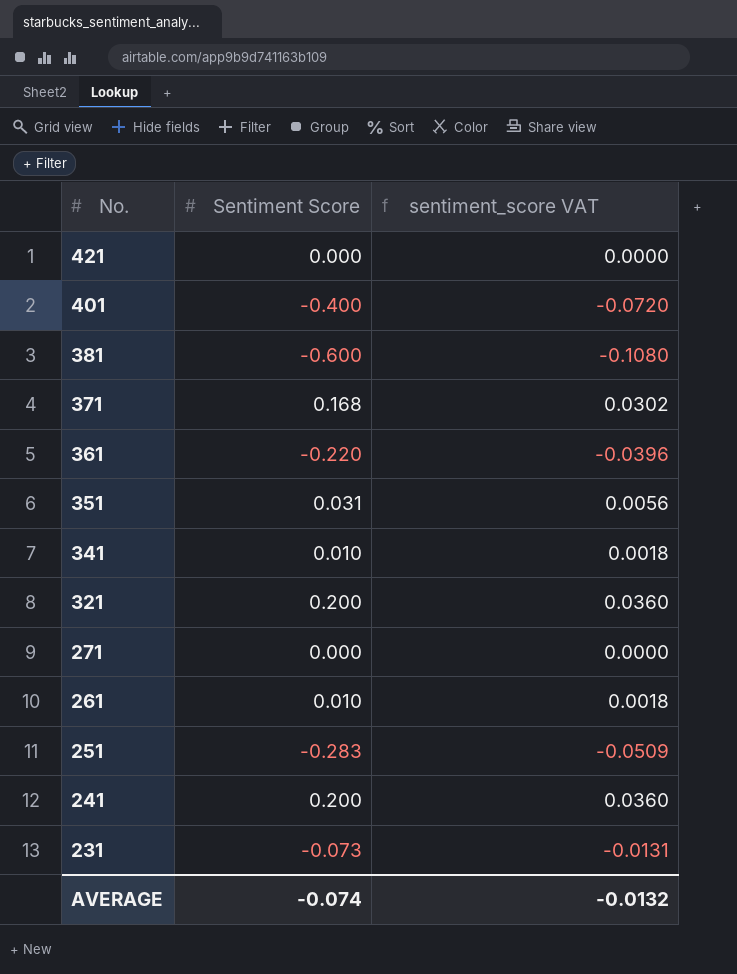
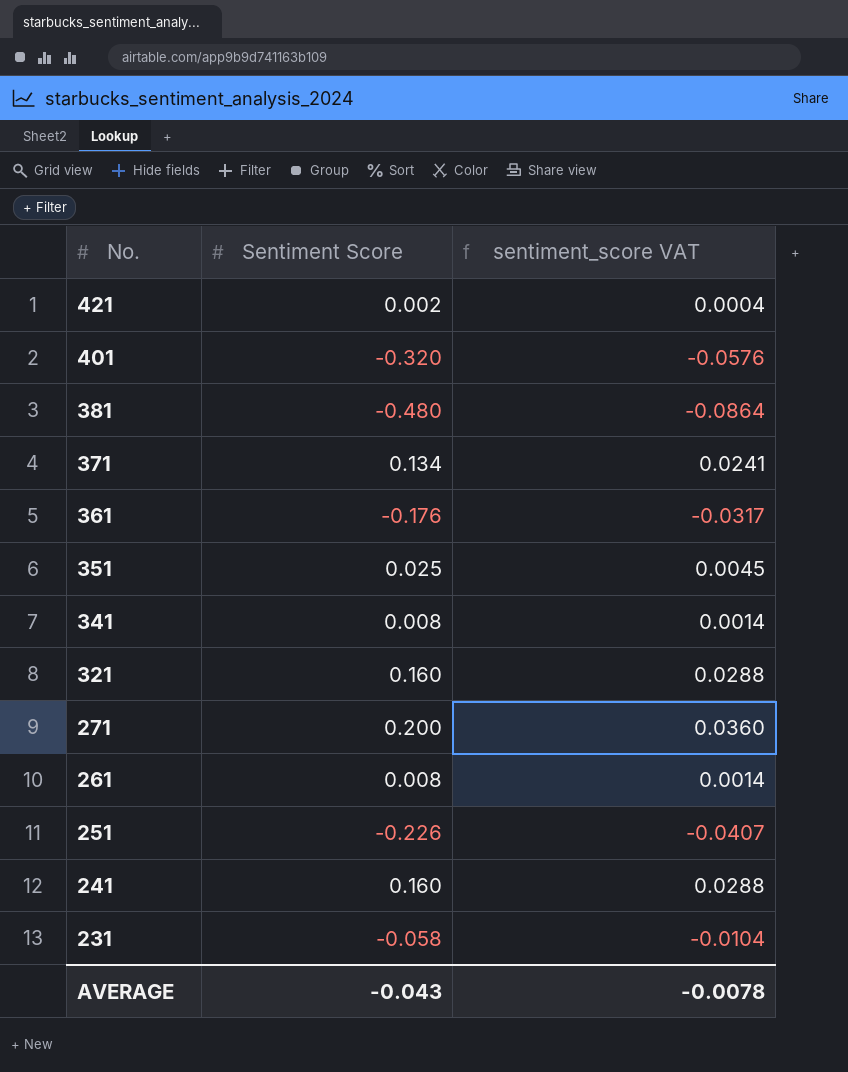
421 | Sentiment Score: 0.000 -> 0.002
421 | sentiment_score VAT: 0.0000 -> 0.0004
401 | Sentiment Score: -0.400 -> -0.320
401 | sentiment_score VAT: -0.0720 -> -0.0576
381 | Sentiment Score: -0.600 -> -0.480
381 | sentiment_score VAT: -0.1080 -> -0.0864
371 | Sentiment Score: 0.168 -> 0.134
371 | sentiment_score VAT: 0.0302 -> 0.0241
361 | Sentiment Score: -0.220 -> -0.176
361 | sentiment_score VAT: -0.0396 -> -0.0317
351 | Sentiment Score: 0.031 -> 0.025
351 | sentiment_score VAT: 0.0056 -> 0.0045
341 | Sentiment Score: 0.010 -> 0.008
341 | sentiment_score VAT: 0.0018 -> 0.0014
321 | Sentiment Score: 0.200 -> 0.160
321 | sentiment_score VAT: 0.0360 -> 0.0288
271 | Sentiment Score: 0.000 -> 0.200
271 | sentiment_score VAT: 0.0000 -> 0.0360
261 | Sentiment Score: 0.010 -> 0.008
261 | sentiment_score VAT: 0.0018 -> 0.0014
251 | Sentiment Score: -0.283 -> -0.226
251 | sentiment_score VAT: -0.0509 -> -0.0407
241 | Sentiment Score: 0.200 -> 0.160
241 | sentiment_score VAT: 0.0360 -> 0.0288
231 | Sentiment Score: -0.073 -> -0.058
231 | sentiment_score VAT: -0.0131 -> -0.0104
AVERAGE | Sentiment Score: -0.074 -> -0.043
AVERAGE | sentiment_score VAT: -0.0132 -> -0.0078

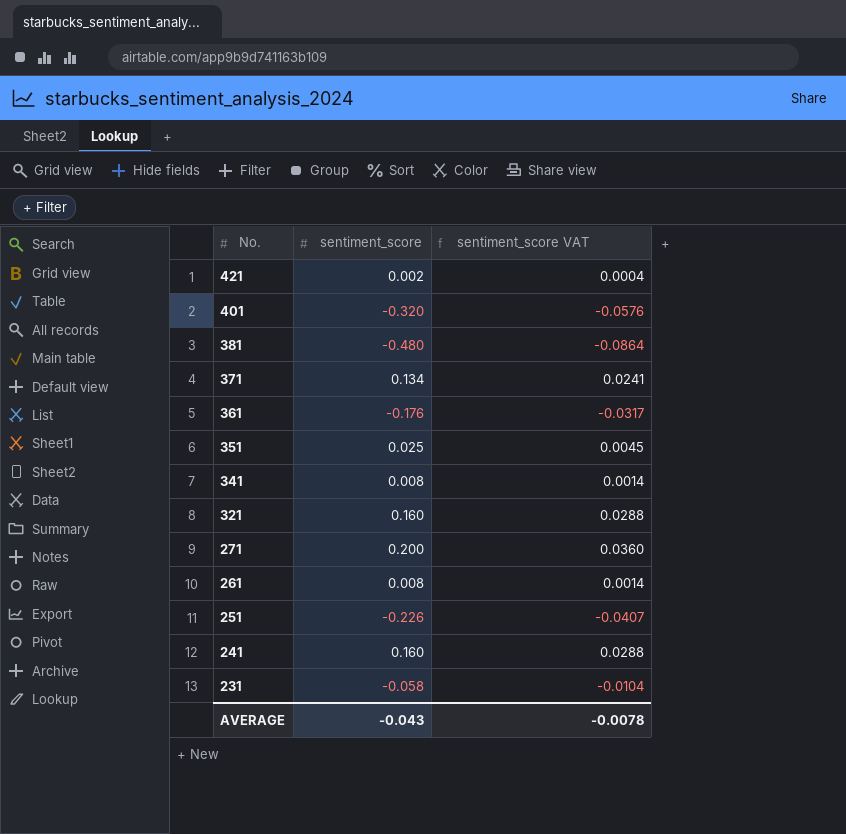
column name: Sentiment Score -> sentiment_score

